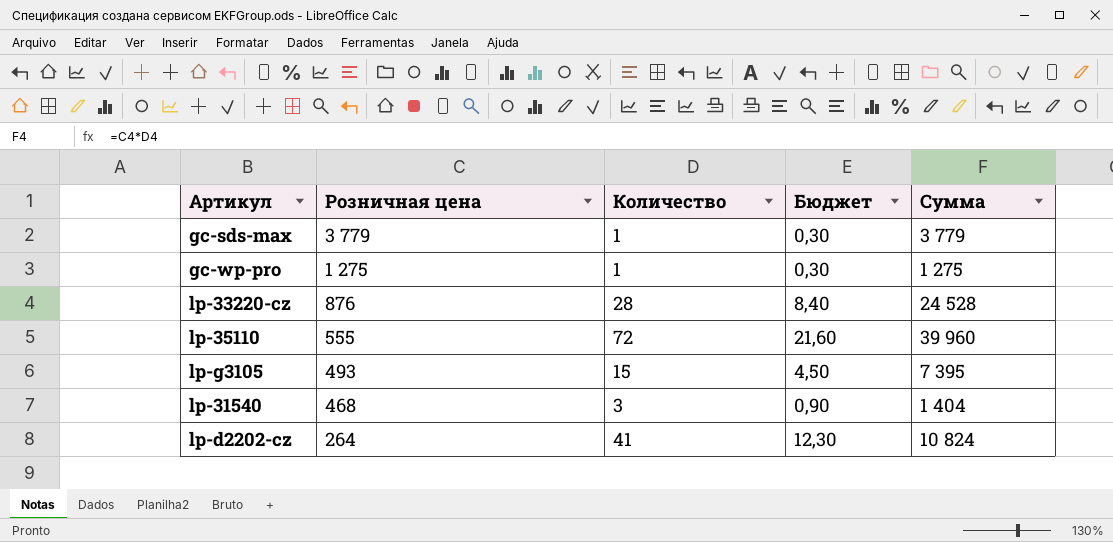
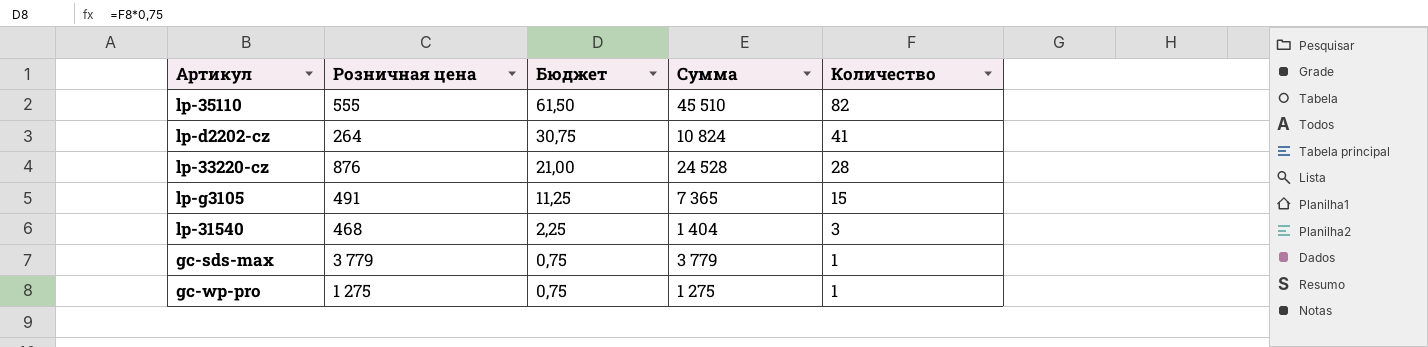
row order: Розничная цена descending -> Бюджет descending
column Бюджет | formula: [Количество] * 0,3 -> [Количество] * 0,75
column Количество | position: 3 -> 5
lp-35110 | Сумма: 39 960 -> 45 510
lp-35110 | Количество: 72 -> 82
lp-g3105 | Розничная цена: 493 -> 491
lp-g3105 | Сумма: 7 395 -> 7 365

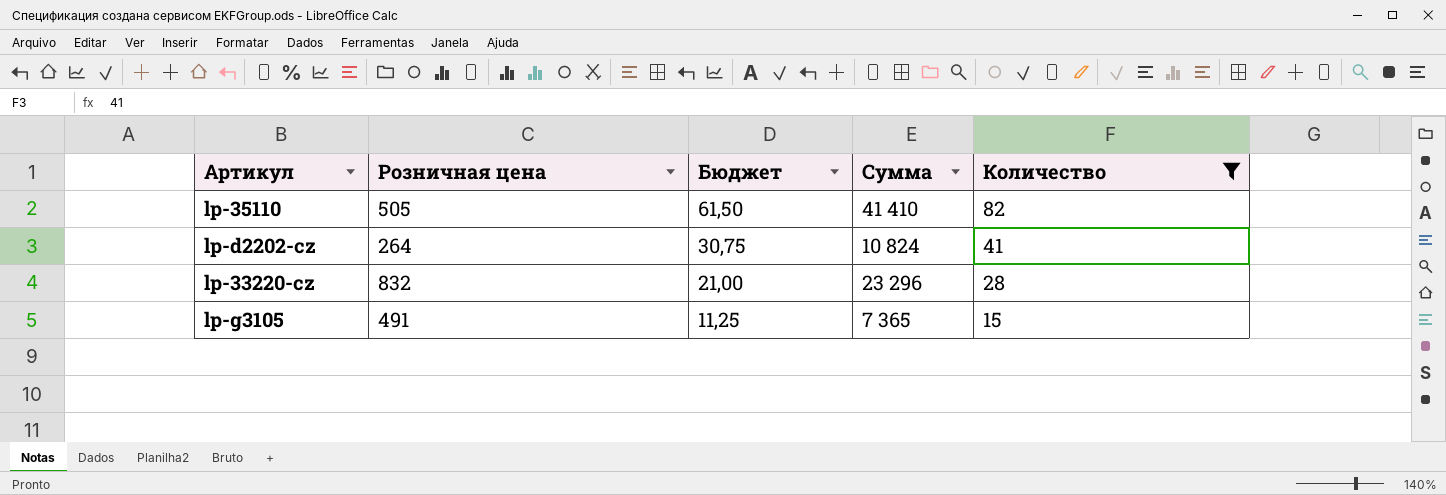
filter: none -> Количество >= 15
lp-35110 | Розничная цена: 555 -> 505
lp-35110 | Сумма: 45 510 -> 41 410
lp-33220-cz | Розничная цена: 876 -> 832
lp-33220-cz | Сумма: 24 528 -> 23 296

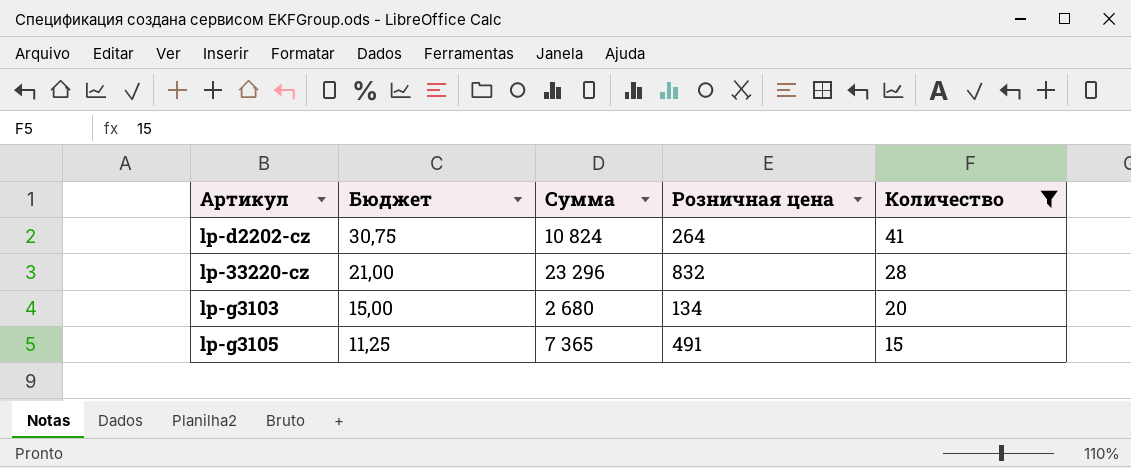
column Розничная цена | position: 2 -> 4
row lp-35110: 505 | 61,50 | 41 410 | 82 -> none
row lp-g3103: none -> 15,00 | 2 680 | 134 | 20

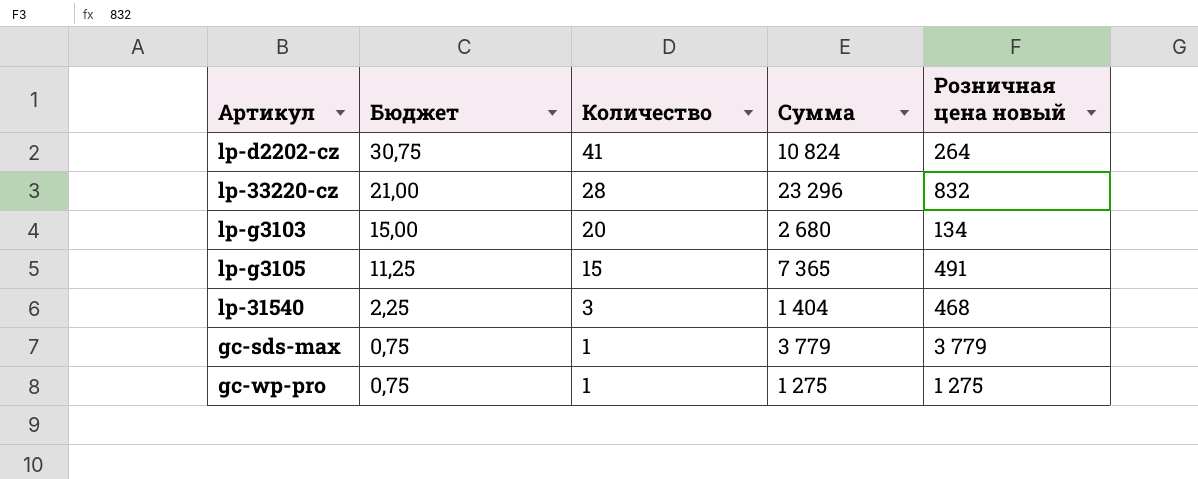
filter: Количество >= 15 -> none
column Количество | position: 5 -> 3
column name: Розничная цена -> Розничная цена новый

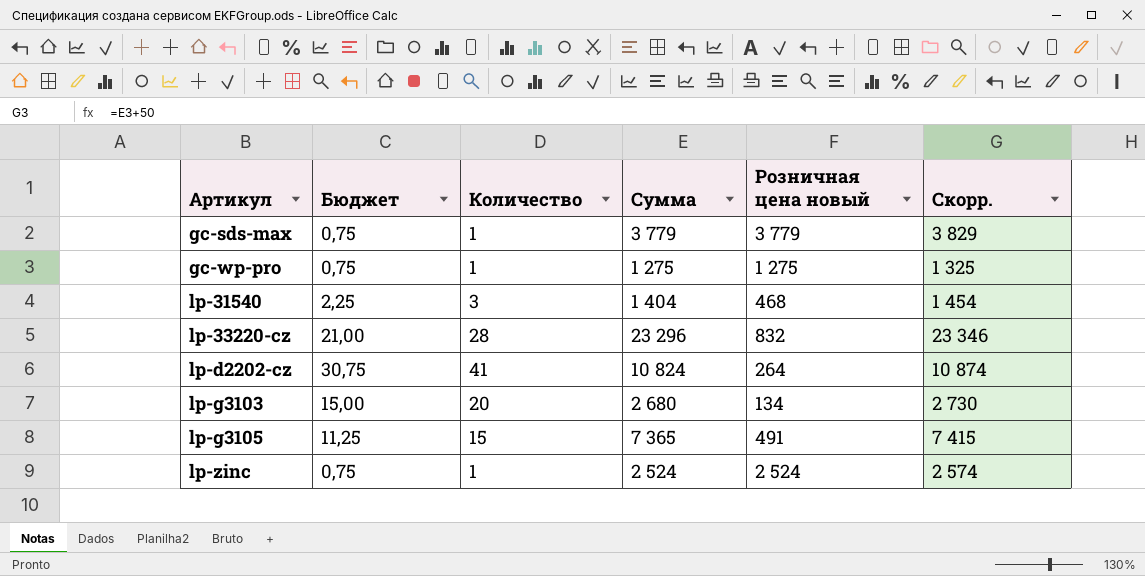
row order: Бюджет descending -> Артикул ascending
column Скорр. | formula: none -> [Сумма] + 50
row lp-zinc: none -> 0,75 | 1 | 2 524 | 2 524 | 2 574

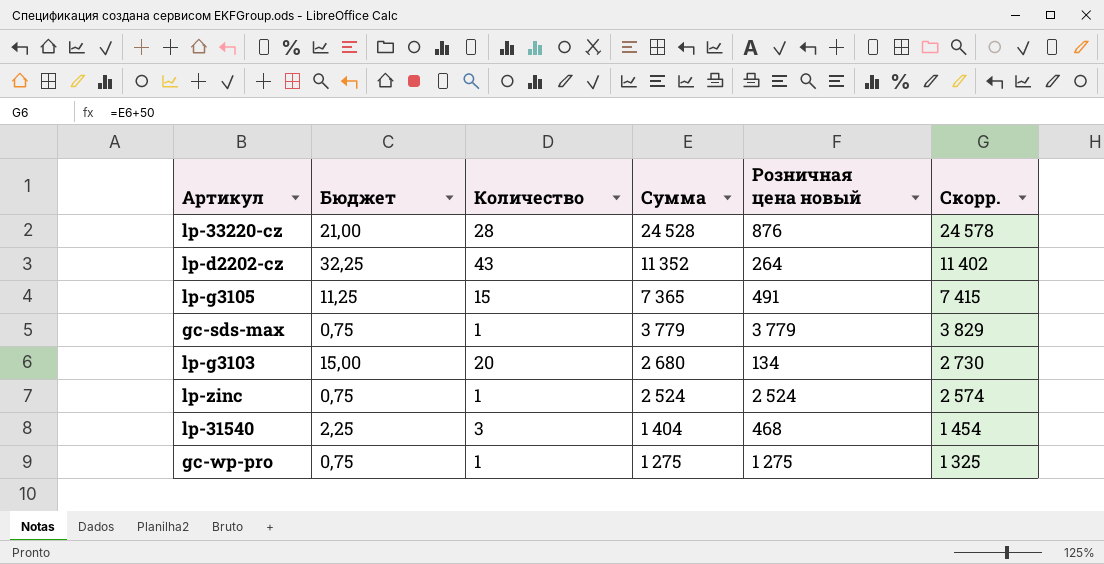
row order: Артикул ascending -> Сумма descending
lp-33220-cz | Сумма: 23 296 -> 24 528
lp-33220-cz | Розничная цена новый: 832 -> 876
lp-33220-cz | Скорр.: 23 346 -> 24 578
lp-d2202-cz | Бюджет: 30,75 -> 32,25
lp-d2202-cz | Количество: 41 -> 43
lp-d2202-cz | Сумма: 10 824 -> 11 352
lp-d2202-cz | Скорр.: 10 874 -> 11 402

